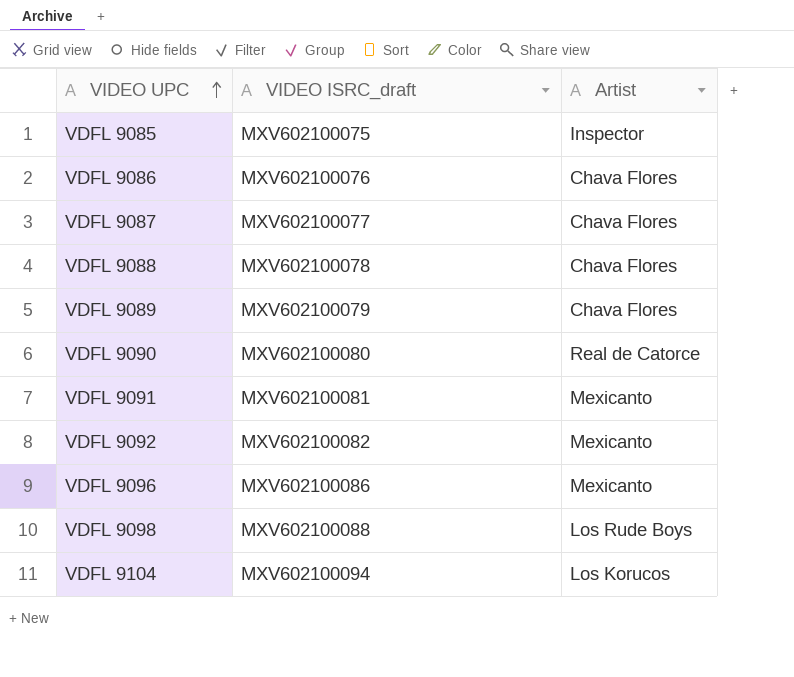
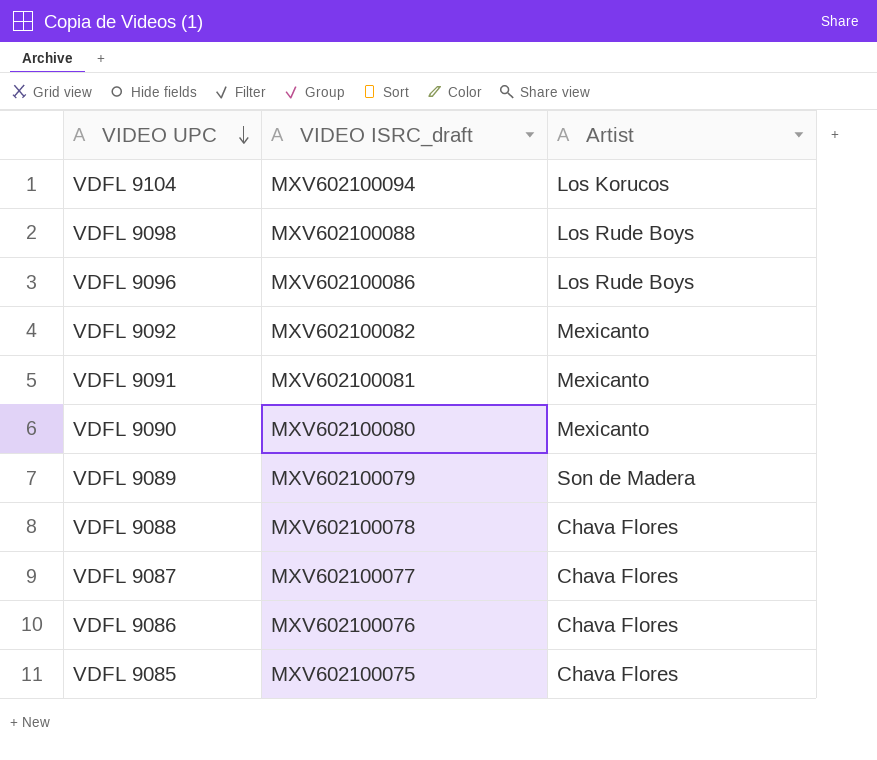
row order: VIDEO UPC ascending -> VIDEO UPC descending
VDFL 9096 | Artist: Mexicanto -> Los Rude Boys
VDFL 9090 | Artist: Real de Catorce -> Mexicanto
VDFL 9089 | Artist: Chava Flores -> Son de Madera
VDFL 9085 | Artist: Inspector -> Chava Flores

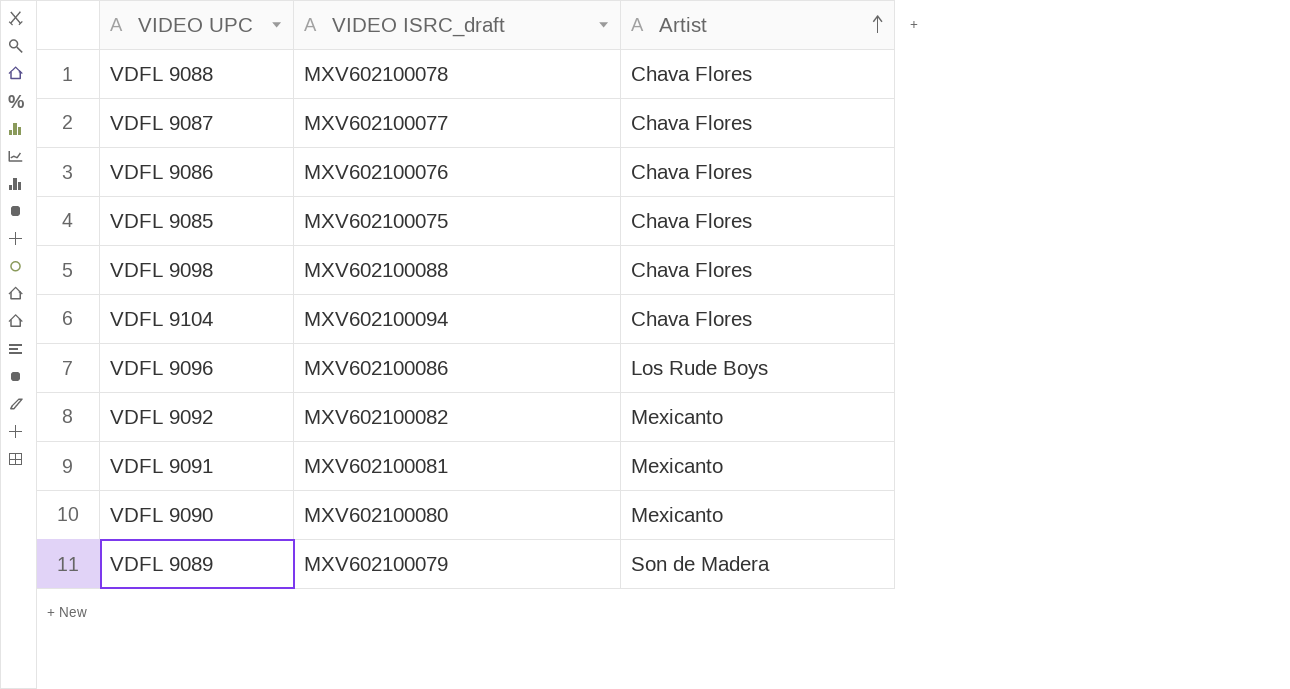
row order: VIDEO UPC descending -> Artist ascending
VDFL 9098 | Artist: Los Rude Boys -> Chava Flores
VDFL 9104 | Artist: Los Korucos -> Chava Flores

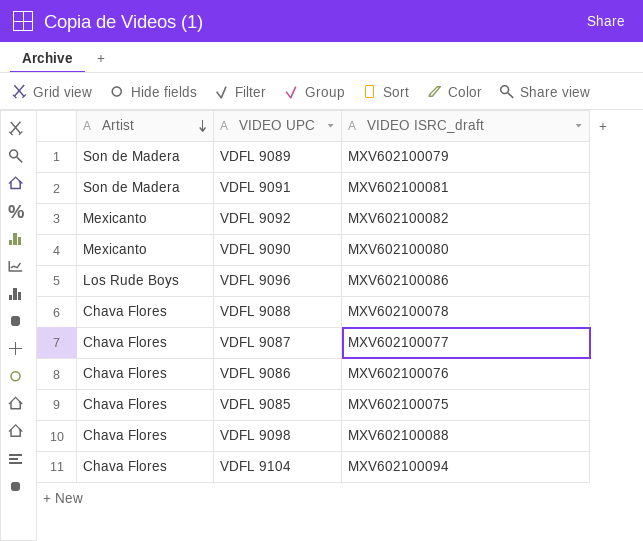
row order: Artist ascending -> Artist descending
column Artist | position: 3 -> 1
VDFL 9091 | Artist: Mexicanto -> Son de Madera

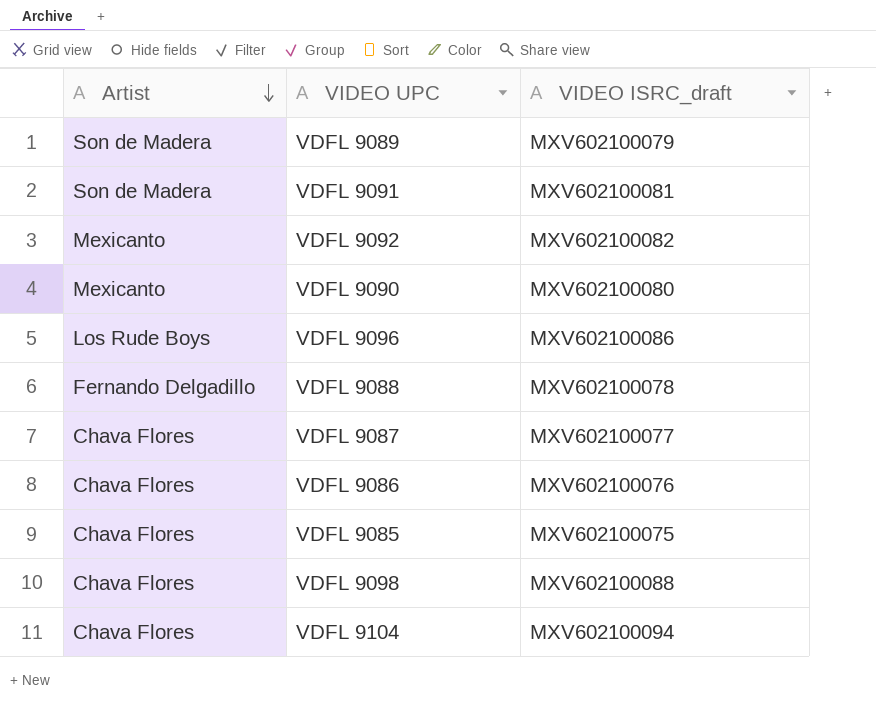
VDFL 9088 | Artist: Chava Flores -> Fernando Delgadillo

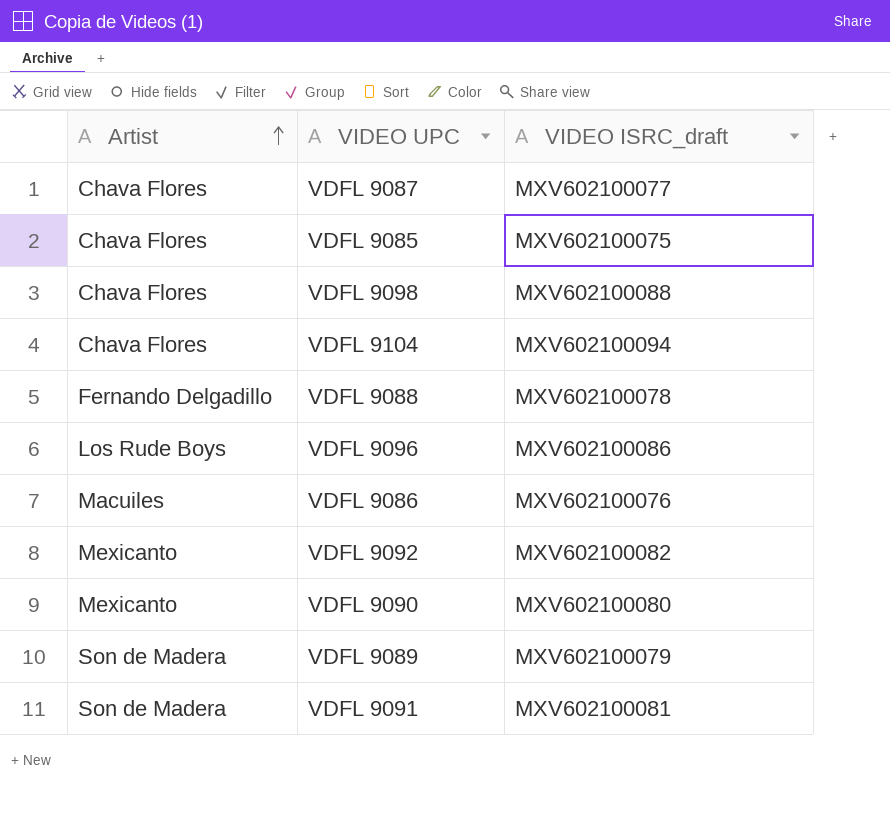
row order: Artist descending -> Artist ascending
VDFL 9086 | Artist: Chava Flores -> Macuiles

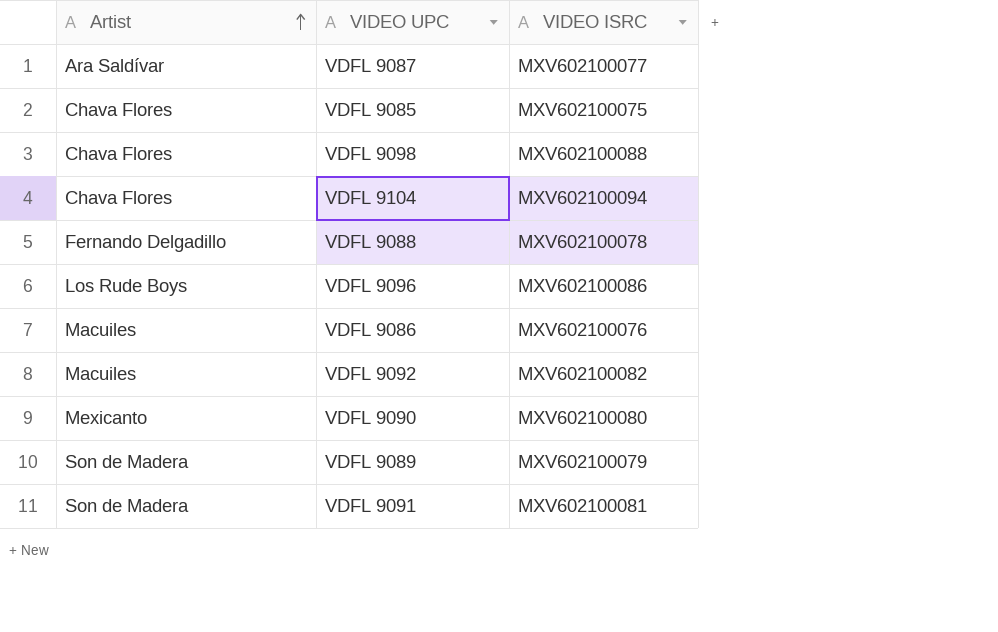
column name: VIDEO ISRC_draft -> VIDEO ISRC
VDFL 9087 | Artist: Chava Flores -> Ara Saldívar
VDFL 9092 | Artist: Mexicanto -> Macuiles

